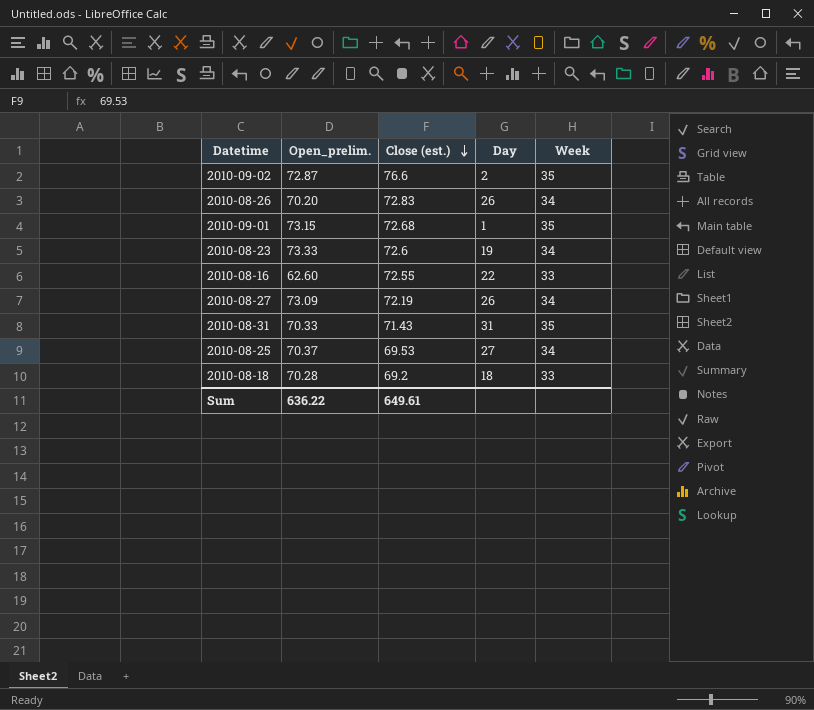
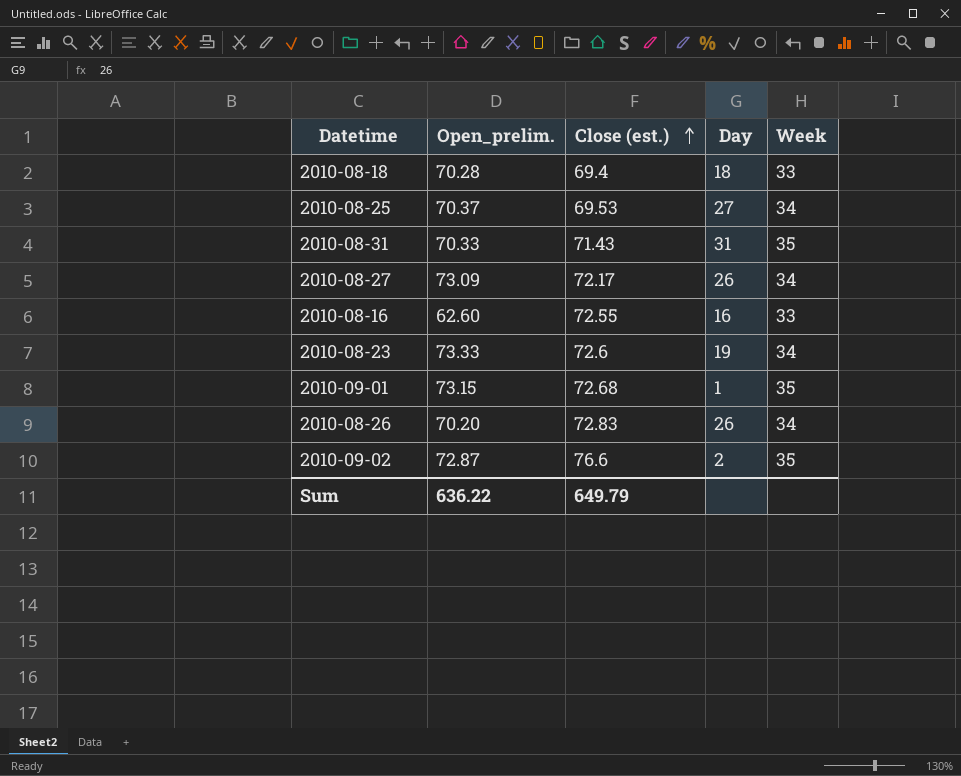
row order: Close (est.) descending -> Close (est.) ascending
2010-08-18 | Close (est.): 69.2 -> 69.4
2010-08-27 | Close (est.): 72.19 -> 72.17
2010-08-16 | Day: 22 -> 16
Sum | Close (est.): 649.61 -> 649.79

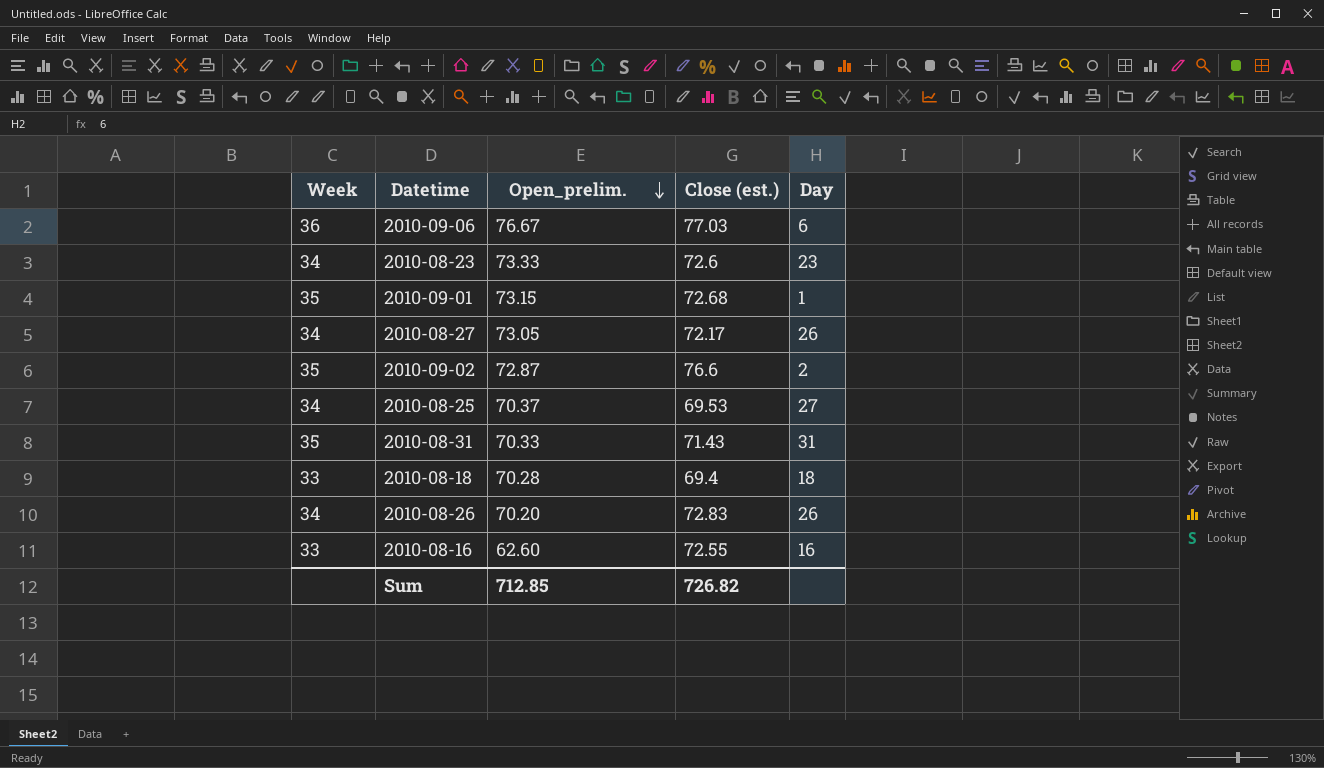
row order: Close (est.) ascending -> Open_prelim. descending
column Week | position: 5 -> 1
row 2010-09-06: none -> 36 | 76.67 | 77.03 | 6
2010-08-23 | Day: 19 -> 23
2010-08-27 | Open_prelim.: 73.09 -> 73.05
Sum | Open_prelim.: 636.22 -> 712.85
Sum | Close (est.): 649.79 -> 726.82

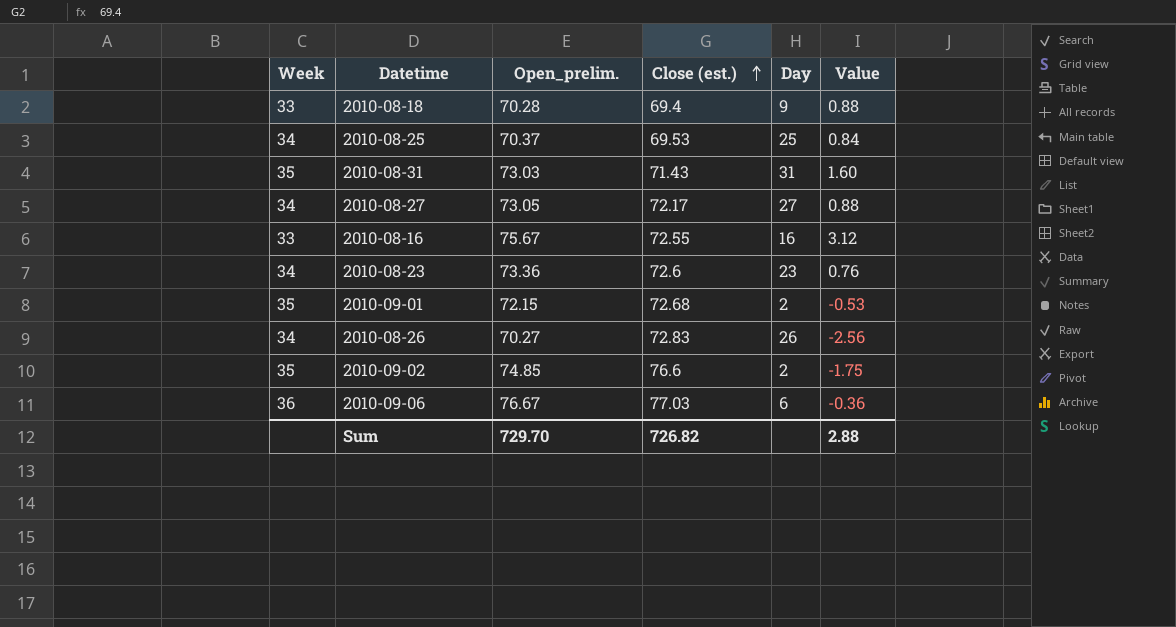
row order: Open_prelim. descending -> Close (est.) ascending
column Value | formula: none -> [Open_prelim.] - [Close (est.)]
2010-08-18 | Day: 18 -> 9
2010-08-25 | Day: 27 -> 25
2010-08-31 | Open_prelim.: 70.33 -> 73.03
2010-08-27 | Day: 26 -> 27
2010-08-16 | Open_prelim.: 62.60 -> 75.67
2010-08-23 | Open_prelim.: 73.33 -> 73.36
2010-09-01 | Open_prelim.: 73.15 -> 72.15
2010-09-01 | Day: 1 -> 2
2010-08-26 | Open_prelim.: 70.20 -> 70.27
2010-09-02 | Open_prelim.: 72.87 -> 74.85
Sum | Open_prelim.: 712.85 -> 729.70

